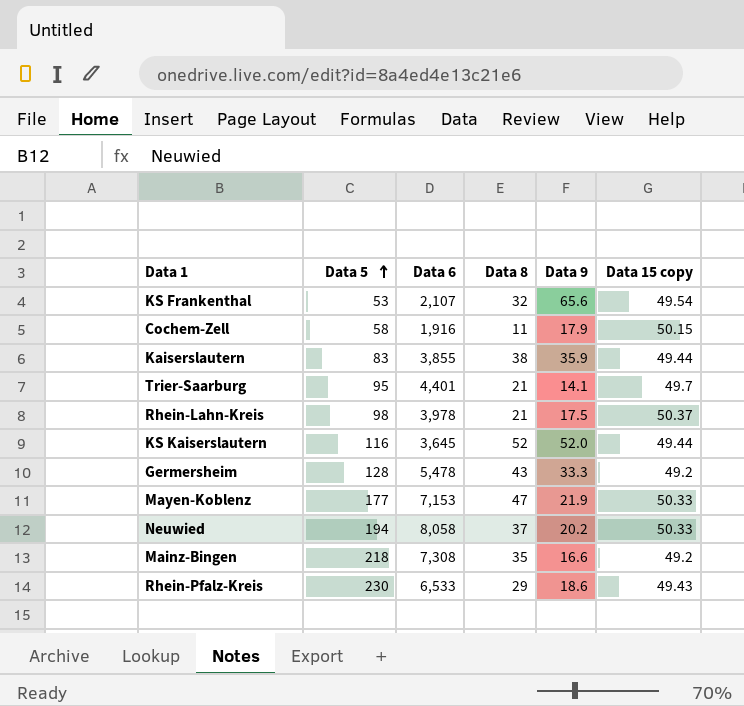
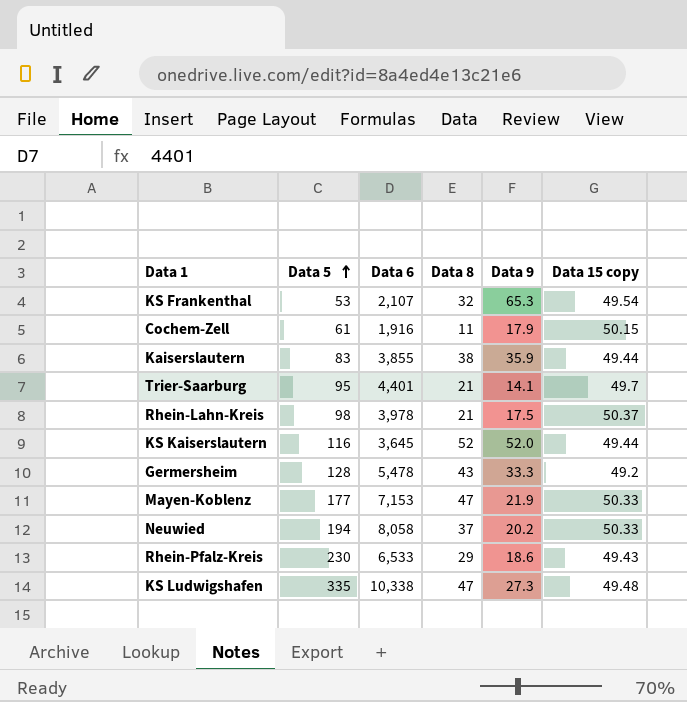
row Mainz-Bingen: 218 | 7,308 | 35 | 16.6 | 49.2 -> none
KS Frankenthal | Data 9: 65.6 -> 65.3
Cochem-Zell | Data 5: 58 -> 61
row KS Ludwigshafen: none -> 335 | 10,338 | 47 | 27.3 | 49.48

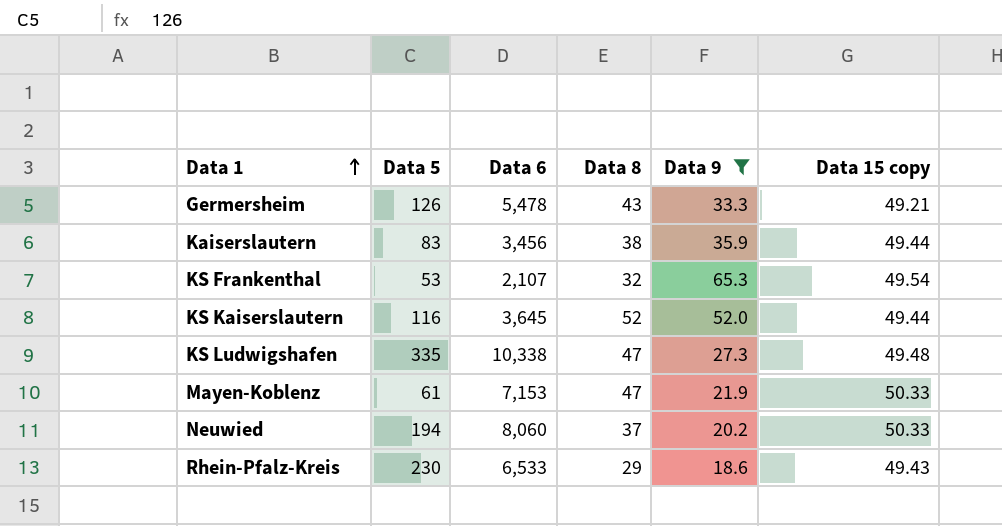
filter: none -> Data 9 >= 18.6
row order: Data 5 ascending -> Data 1 ascending
Germersheim | Data 5: 128 -> 126
Germersheim | Data 15 copy: 49.2 -> 49.21
Kaiserslautern | Data 6: 3,855 -> 3,456
Mayen-Koblenz | Data 5: 177 -> 61
Neuwied | Data 6: 8,058 -> 8,060

